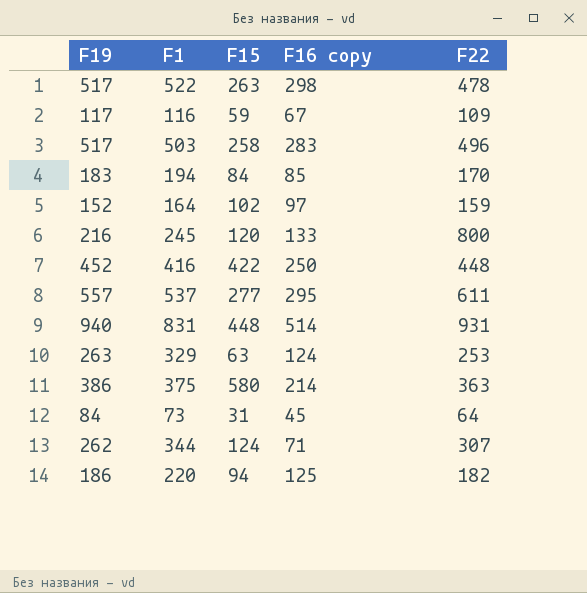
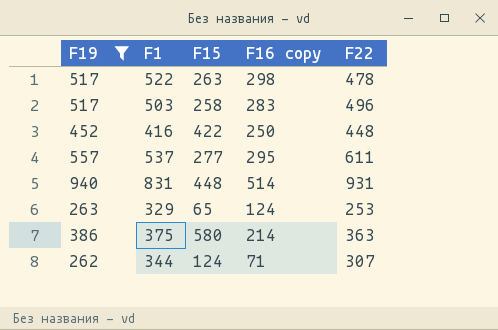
filter: none -> F19 >= 262
329 | F15: 63 -> 65

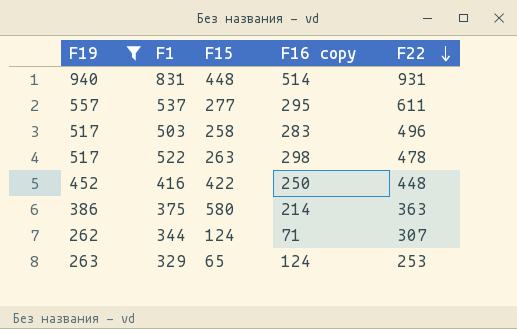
row order: none -> F22 descending

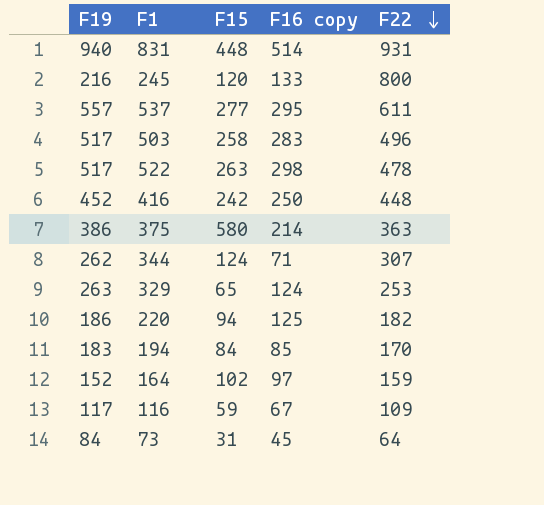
filter: F19 >= 262 -> none
416 | F15: 422 -> 242

